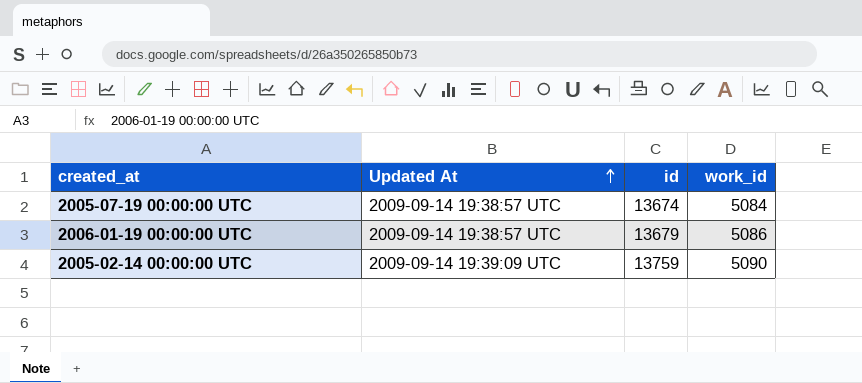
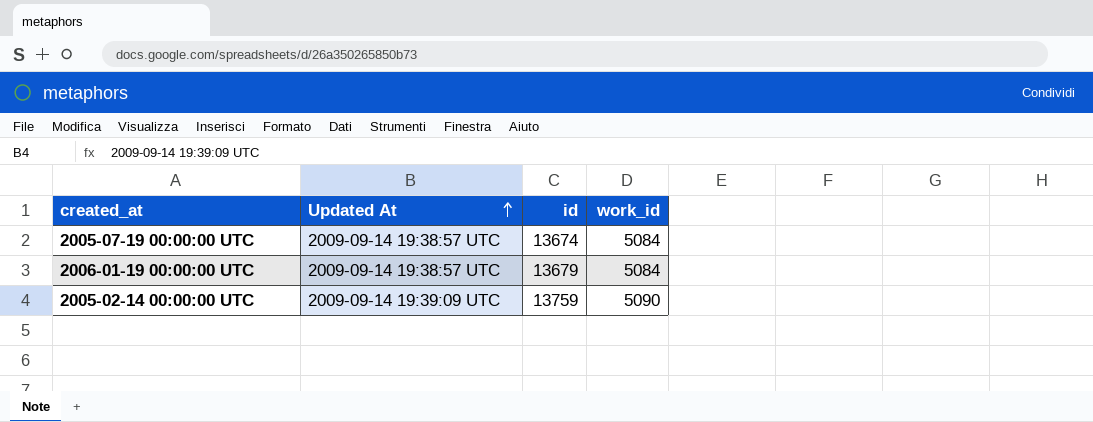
2006-01-19 00:00:00 UTC | work_id: 5086 -> 5084

